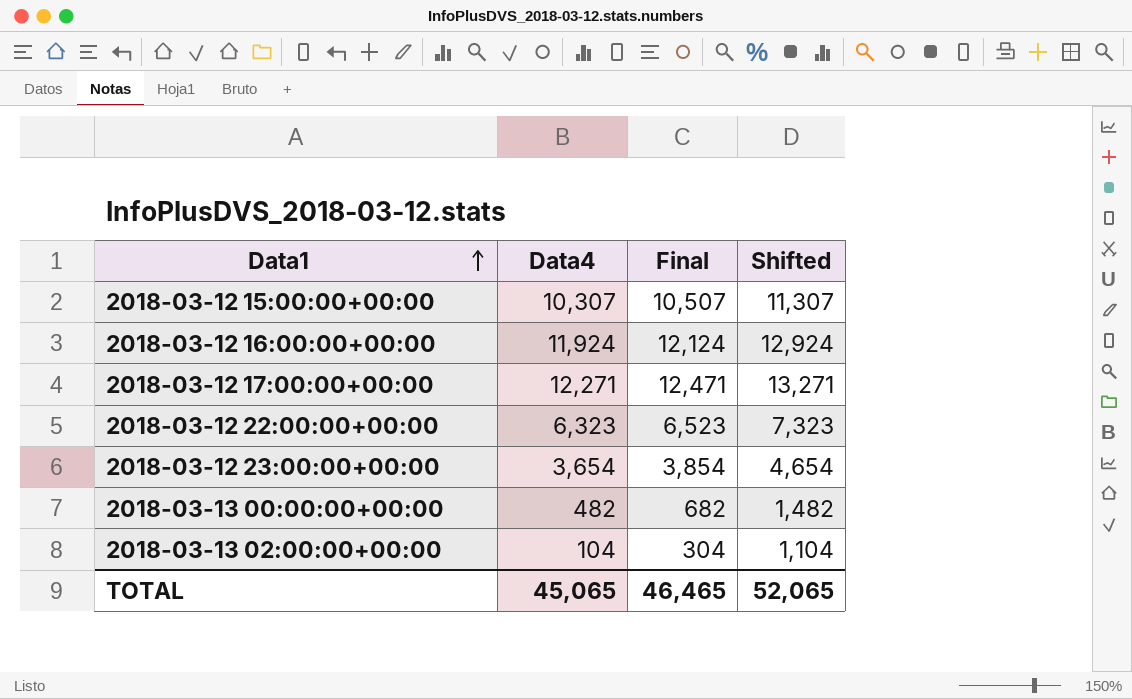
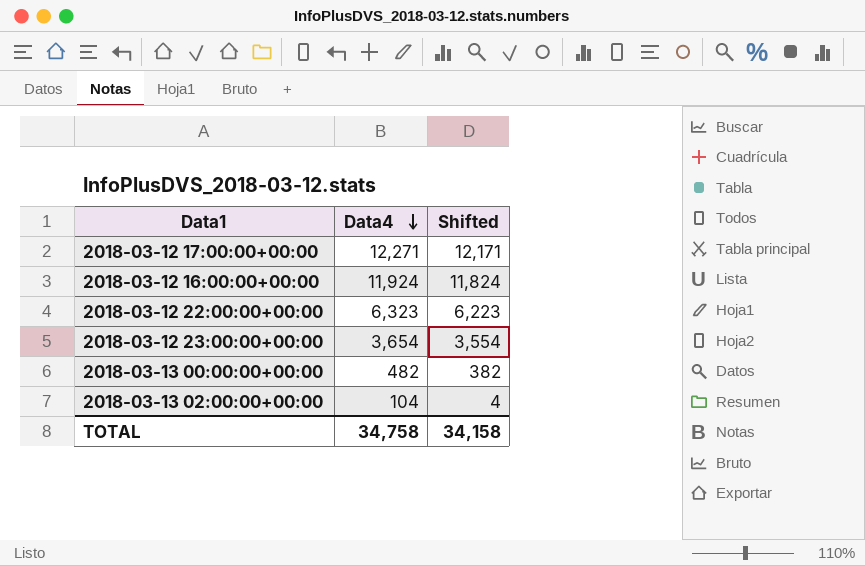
row order: Data1 ascending -> Data4 descending
column Final | formula: [Data4] + 200 -> none
column Shifted | formula: [Data4] + 1000 -> [Data4] - 100
row 2018-03-12 15:00:00+00:00: 10,307 | 10,507 | 11,307 -> none
TOTAL | Data4: 45,065 -> 34,758
TOTAL | Shifted: 52,065 -> 34,158

